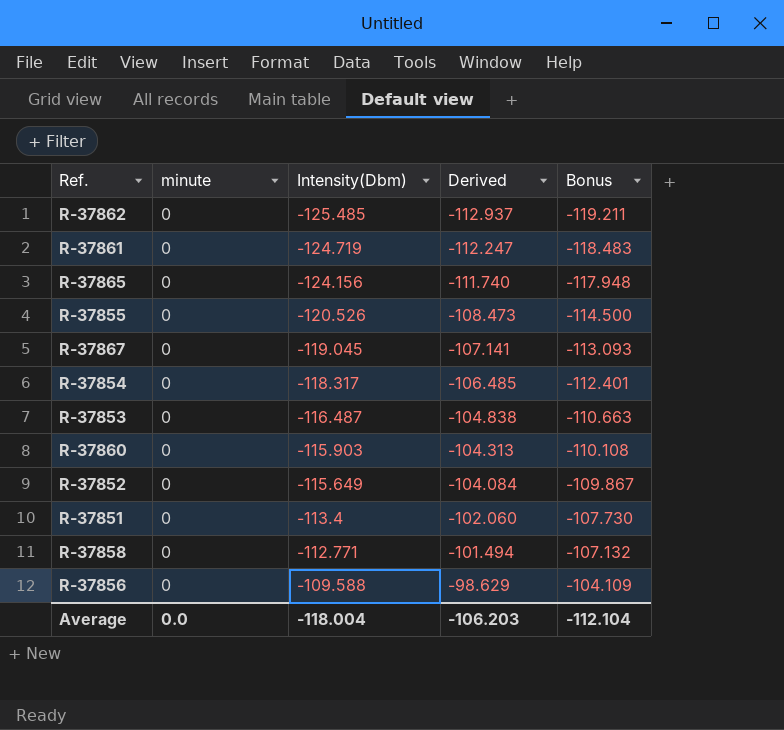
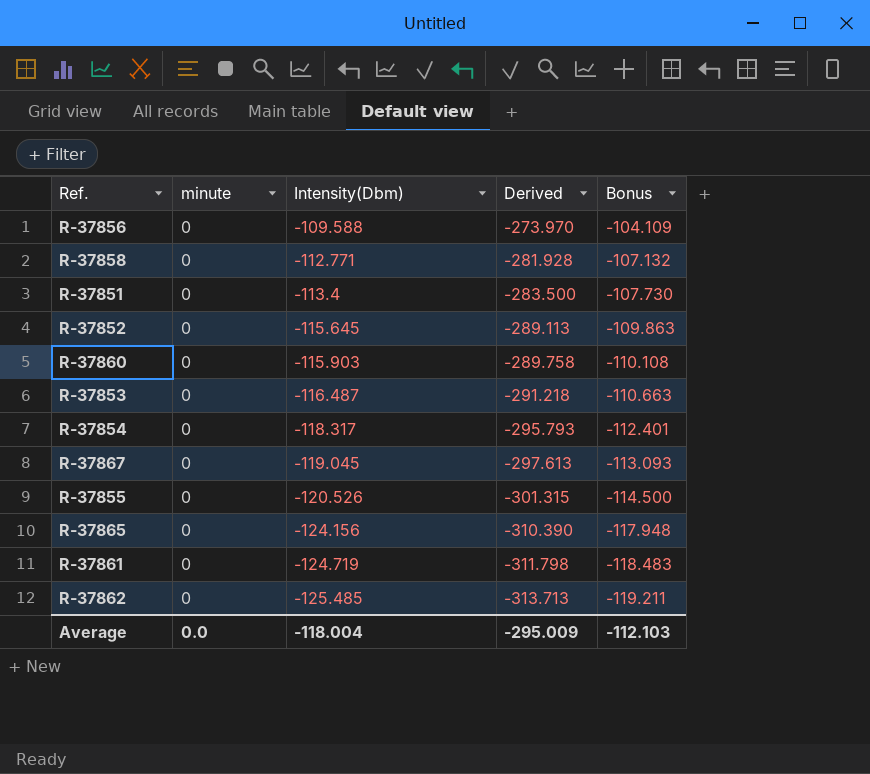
row order: Intensity(Dbm) ascending -> Intensity(Dbm) descending
column Derived | formula: [Intensity(Dbm)] * 0.9 -> [Intensity(Dbm)] * 2.5
R-37852 | Intensity(Dbm): -115.649 -> -115.645
R-37852 | Bonus: -109.867 -> -109.863
Average | Derived: -106.203 -> -295.009
Average | Bonus: -112.104 -> -112.103

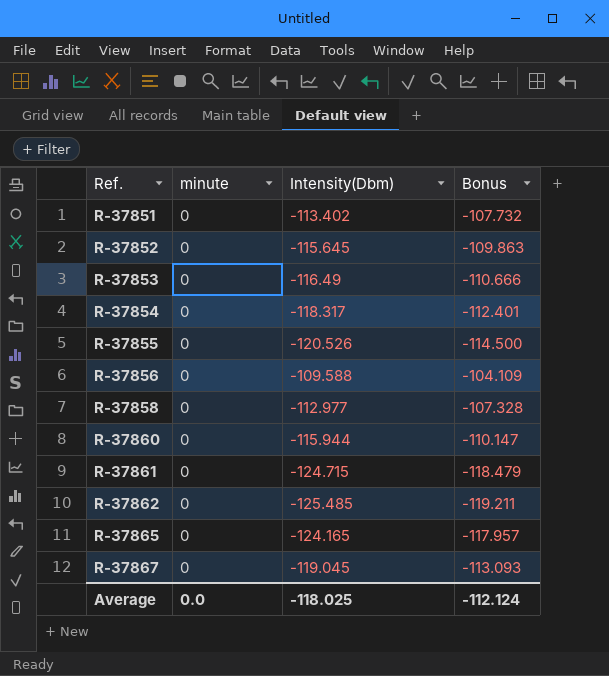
row order: Intensity(Dbm) descending -> Ref. ascending
column Derived | formula: [Intensity(Dbm)] * 2.5 -> none
R-37851 | Intensity(Dbm): -113.4 -> -113.402
R-37851 | Bonus: -107.730 -> -107.732
R-37853 | Intensity(Dbm): -116.487 -> -116.49
R-37853 | Bonus: -110.663 -> -110.666
R-37858 | Intensity(Dbm): -112.771 -> -112.977
R-37858 | Bonus: -107.132 -> -107.328
R-37860 | Intensity(Dbm): -115.903 -> -115.944
R-37860 | Bonus: -110.108 -> -110.147
R-37861 | Intensity(Dbm): -124.719 -> -124.715
R-37861 | Bonus: -118.483 -> -118.479
R-37865 | Intensity(Dbm): -124.156 -> -124.165
R-37865 | Bonus: -117.948 -> -117.957
Average | Intensity(Dbm): -118.004 -> -118.025
Average | Bonus: -112.103 -> -112.124

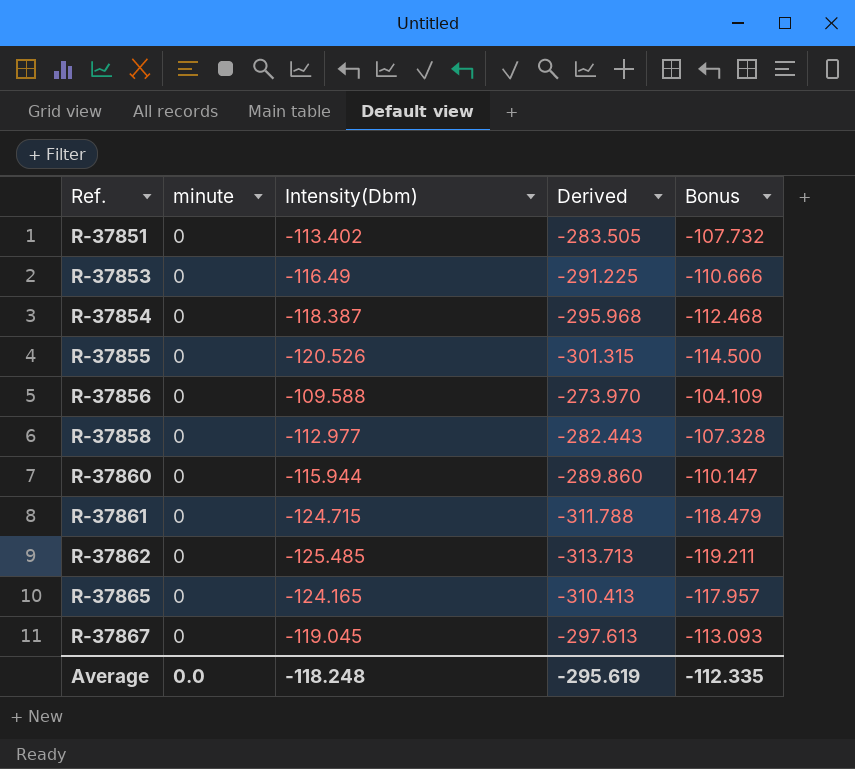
column Derived | formula: none -> [Intensity(Dbm)] * 2.5
row R-37852: 0 | -115.645 | -109.863 -> none
R-37854 | Intensity(Dbm): -118.317 -> -118.387
R-37854 | Bonus: -112.401 -> -112.468
Average | Intensity(Dbm): -118.025 -> -118.248
Average | Bonus: -112.124 -> -112.335

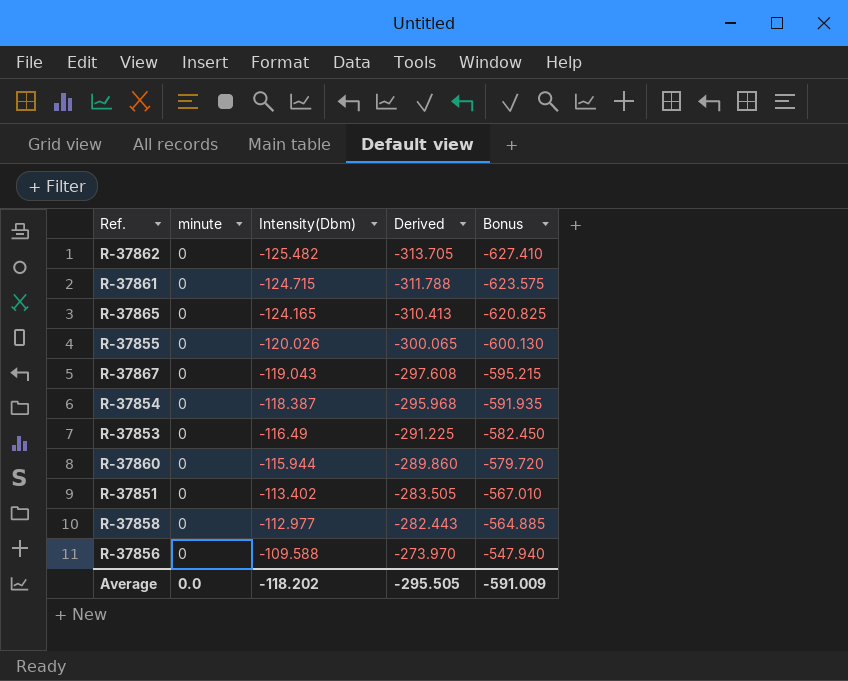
row order: Ref. ascending -> Intensity(Dbm) ascending
column Bonus | formula: [Intensity(Dbm)] * 0.95 -> [Intensity(Dbm)] * 5
R-37862 | Intensity(Dbm): -125.485 -> -125.482
R-37862 | Derived: -313.713 -> -313.705
R-37855 | Intensity(Dbm): -120.526 -> -120.026
R-37855 | Derived: -301.315 -> -300.065
R-37867 | Intensity(Dbm): -119.045 -> -119.043
R-37867 | Derived: -297.613 -> -297.608
Average | Intensity(Dbm): -118.248 -> -118.202
Average | Derived: -295.619 -> -295.505
Average | Bonus: -112.335 -> -591.009

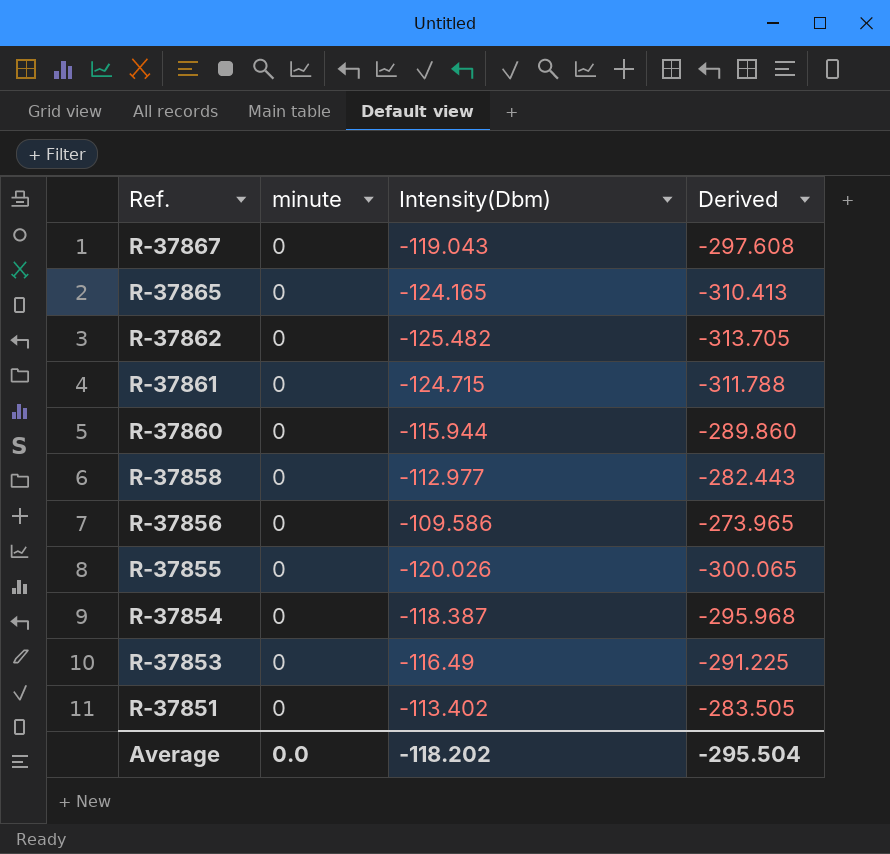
row order: Intensity(Dbm) ascending -> Ref. descending
column Bonus | formula: [Intensity(Dbm)] * 5 -> none
R-37856 | Intensity(Dbm): -109.588 -> -109.586
R-37856 | Derived: -273.970 -> -273.965
Average | Derived: -295.505 -> -295.504

